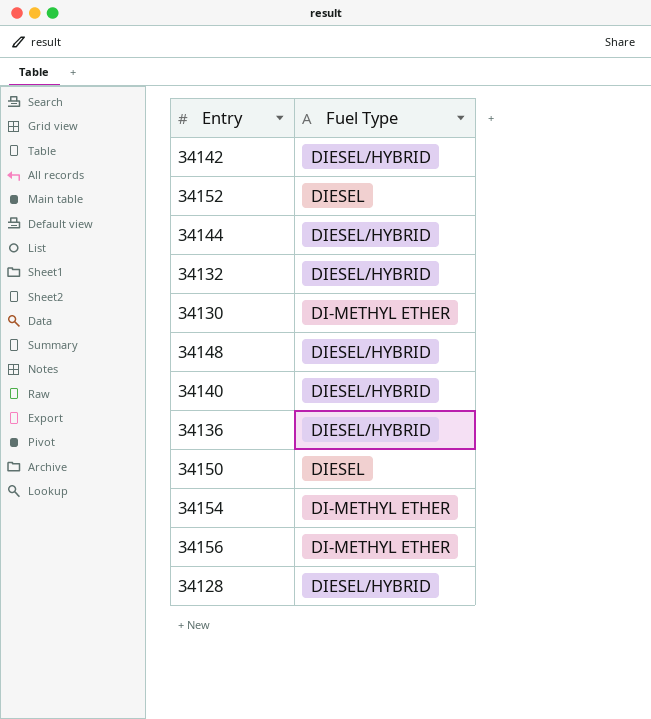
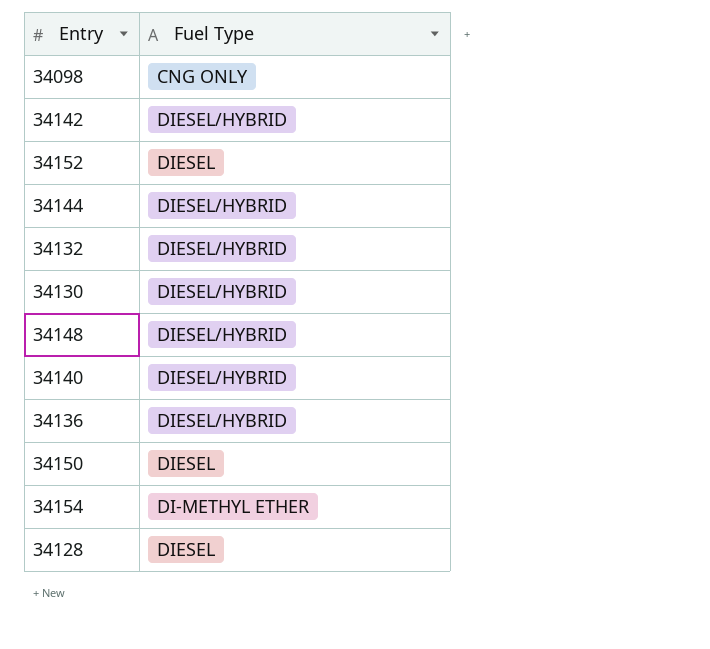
row 34156: DI-METHYL ETHER -> none
row 34098: none -> CNG ONLY
34130 | Fuel Type: DI-METHYL ETHER -> DIESEL/HYBRID
34128 | Fuel Type: DIESEL/HYBRID -> DIESEL

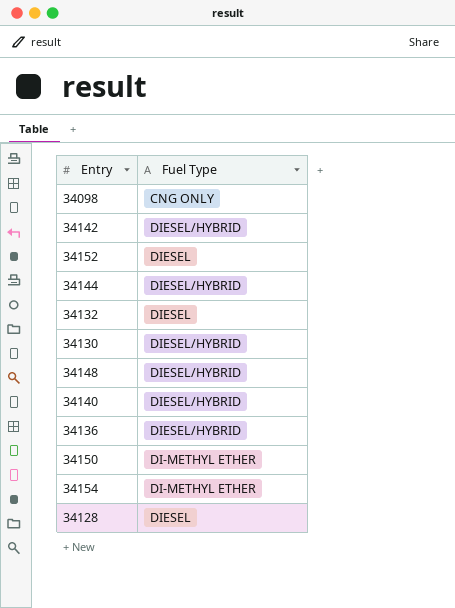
34132 | Fuel Type: DIESEL/HYBRID -> DIESEL
34150 | Fuel Type: DIESEL -> DI-METHYL ETHER

